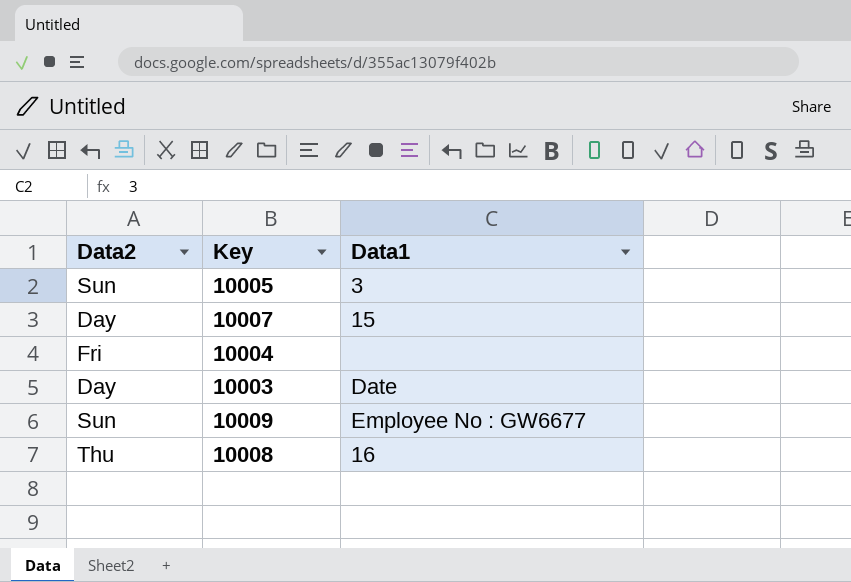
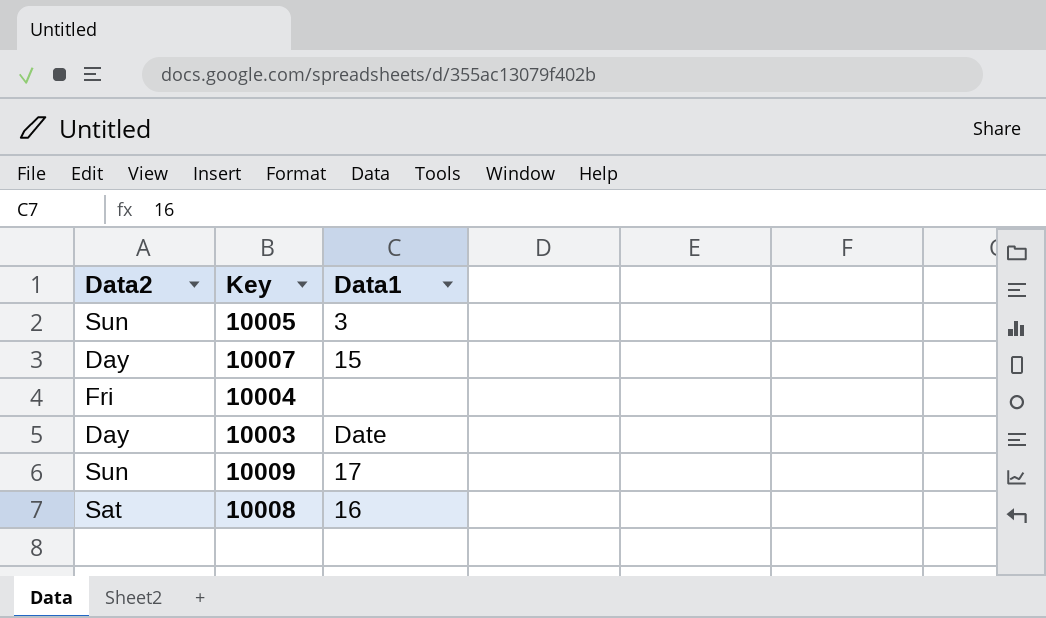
10009 | Data1: Employee No : GW6677 -> 17
10008 | Data2: Thu -> Sat

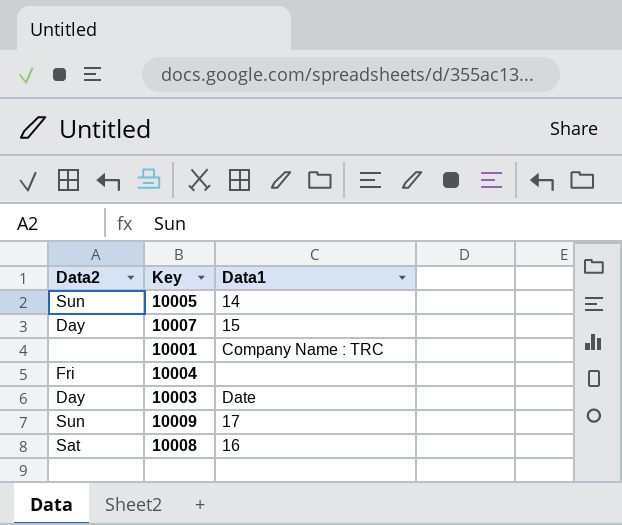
10005 | Data1: 3 -> 14
row 10001: none -> none | Company Name : TRC

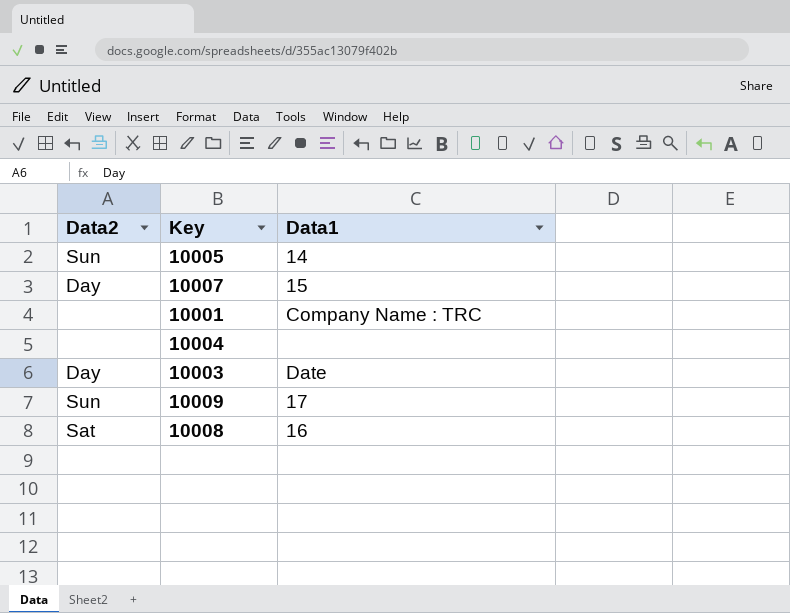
10004 | Data2: Fri -> none

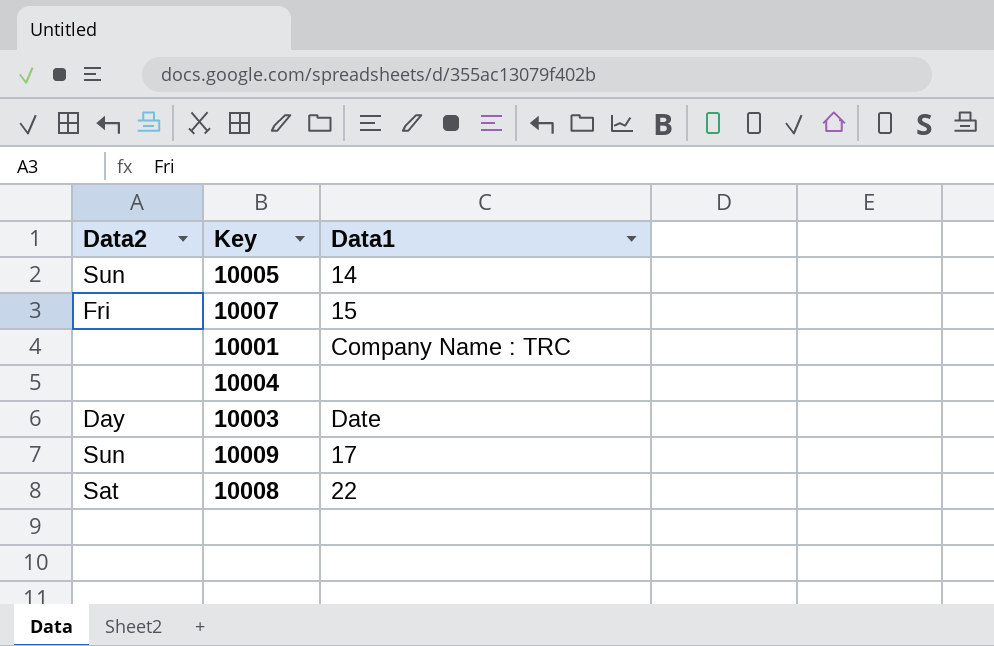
10007 | Data2: Day -> Fri
10008 | Data1: 16 -> 22

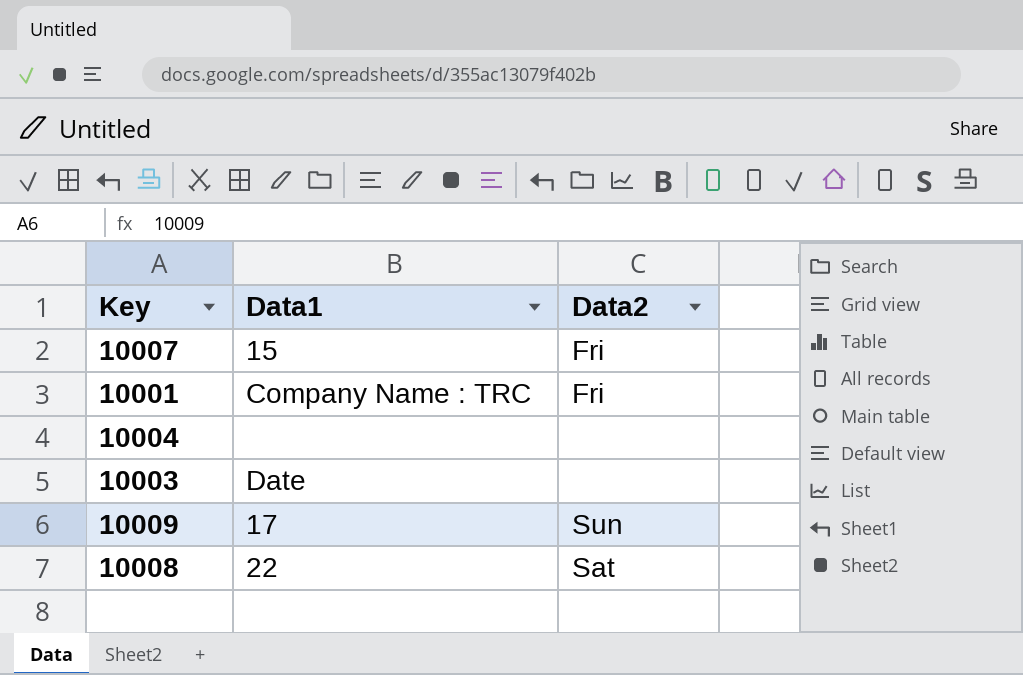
column Data2 | position: 1 -> 3
row 10005: Sun | 14 -> none
10001 | Data2: none -> Fri
10003 | Data2: Day -> none

